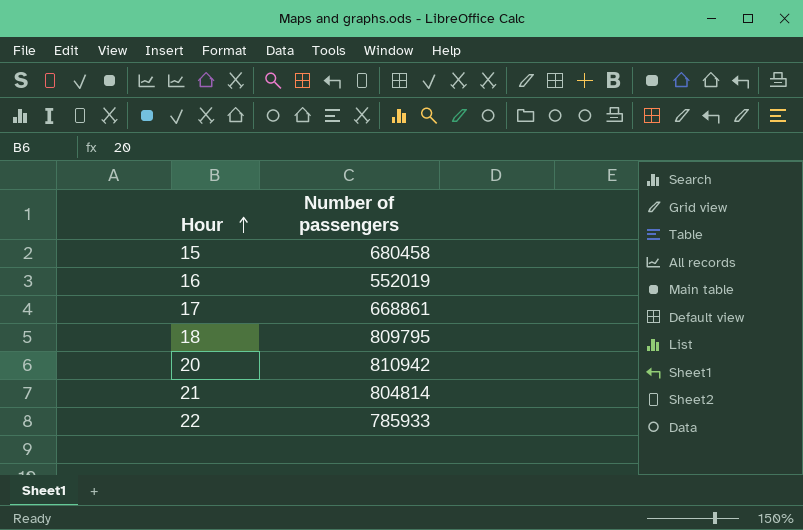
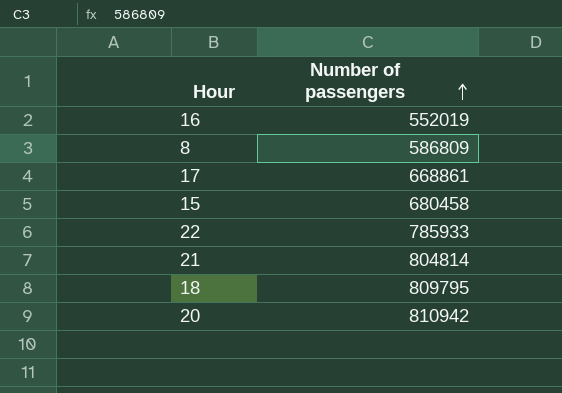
row order: Hour ascending -> Number of passengers ascending
row 8: none -> 586809

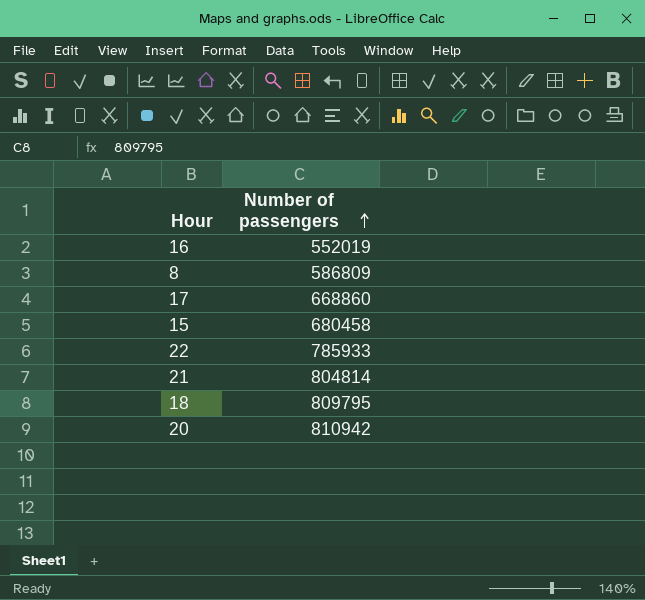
17 | Number of passengers: 668861 -> 668860

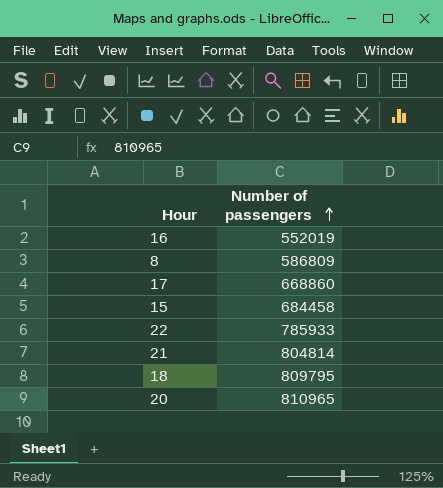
15 | Number of passengers: 680458 -> 684458
20 | Number of passengers: 810942 -> 810965

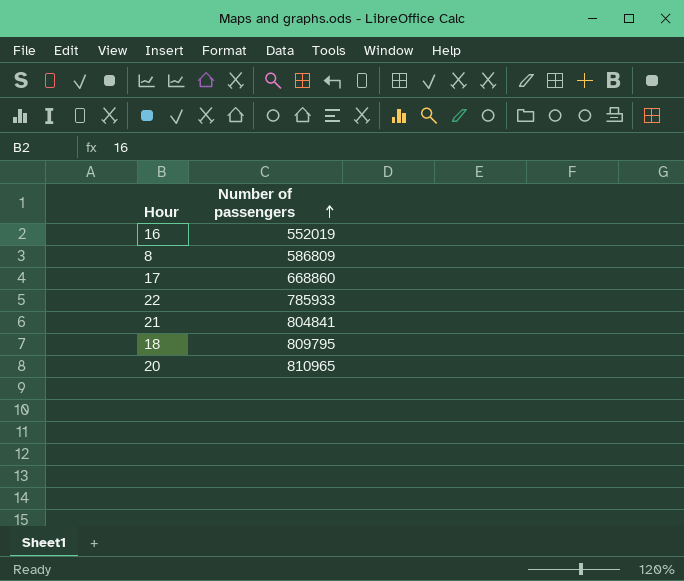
row 15: 684458 -> none
21 | Number of passengers: 804814 -> 804841

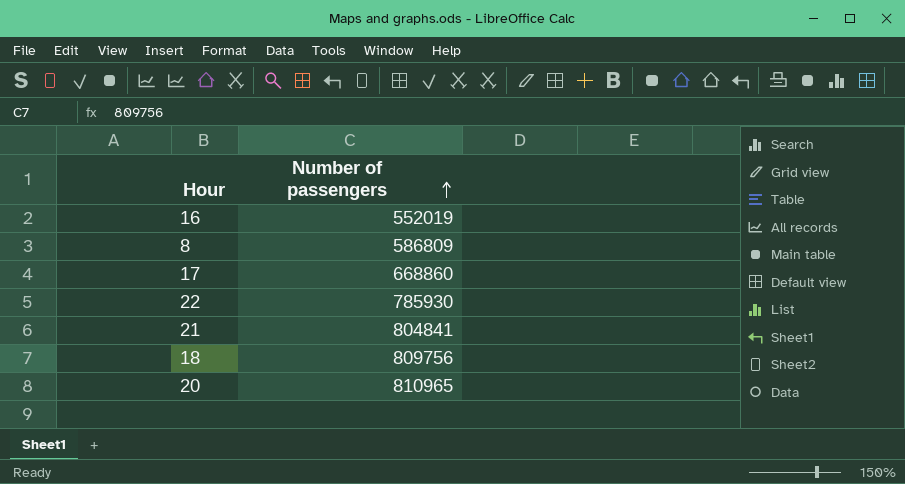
22 | Number of passengers: 785933 -> 785930
18 | Number of passengers: 809795 -> 809756

